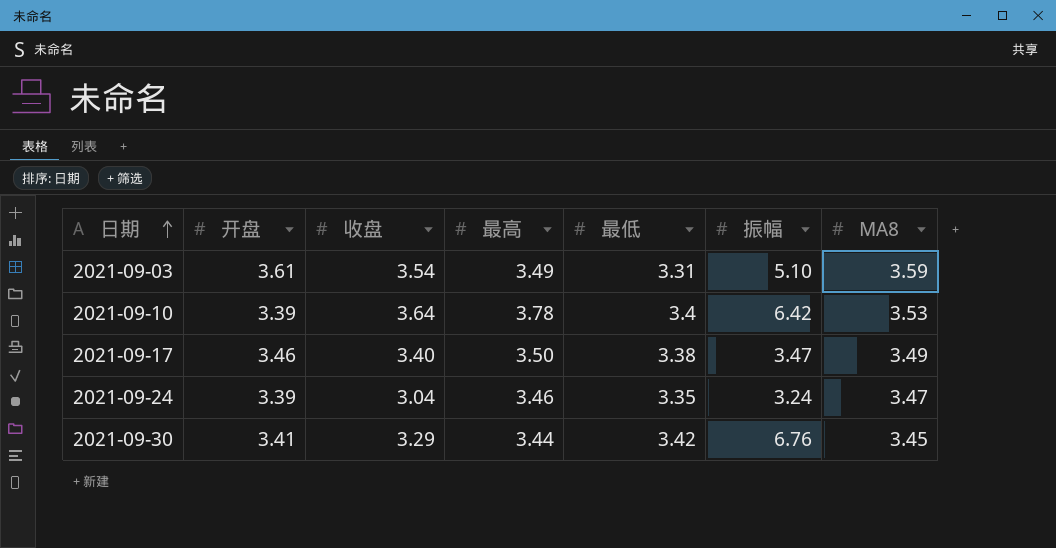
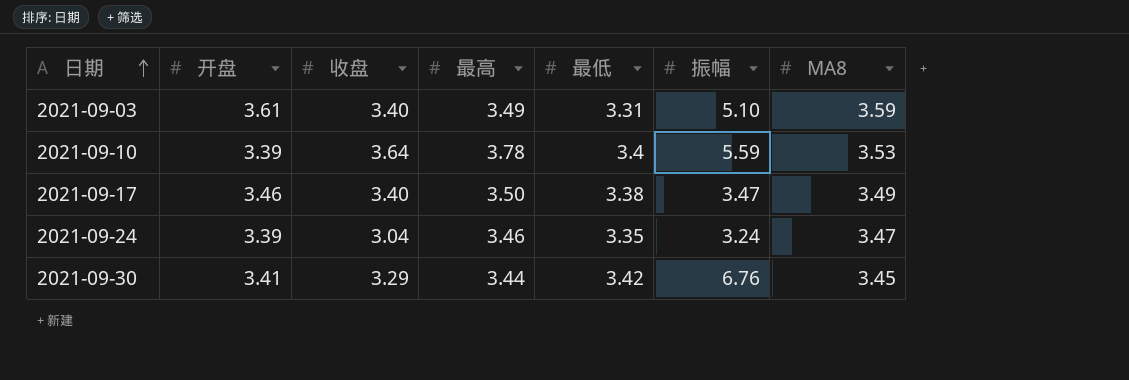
2021-09-03 | 收盘: 3.54 -> 3.40
2021-09-10 | 振幅: 6.42 -> 5.59

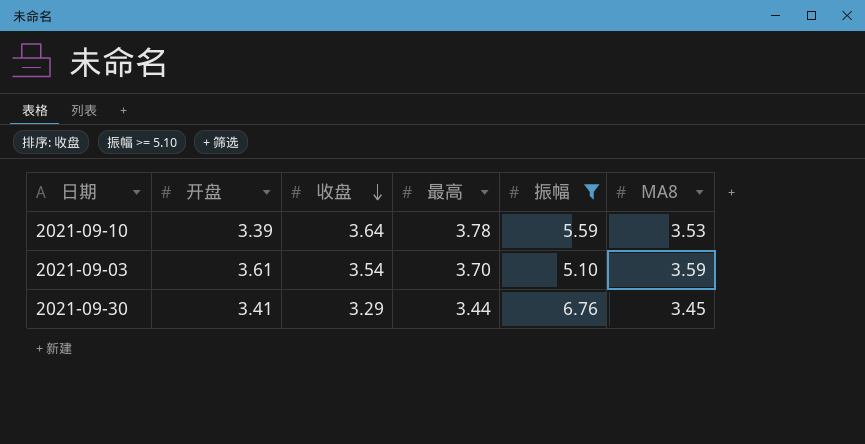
filter: none -> 振幅 >= 5.10
row order: 日期 ascending -> 收盘 descending
column 最低 | position: 5 -> none
2021-09-03 | 收盘: 3.40 -> 3.54
2021-09-03 | 最高: 3.49 -> 3.70

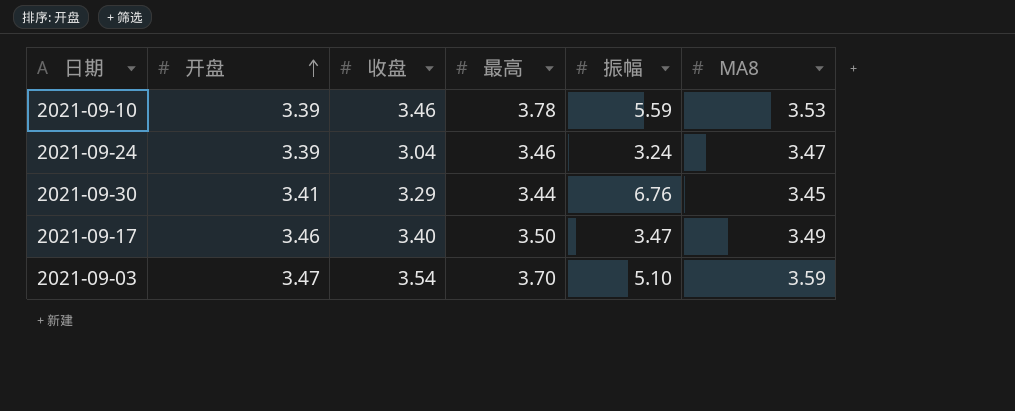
filter: 振幅 >= 5.10 -> none
row order: 收盘 descending -> 开盘 ascending
2021-09-10 | 收盘: 3.64 -> 3.46
2021-09-03 | 开盘: 3.61 -> 3.47

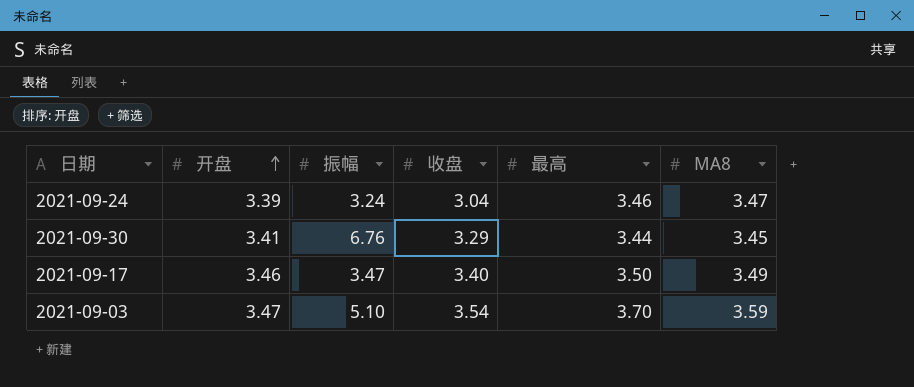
column 振幅 | position: 5 -> 3
row 2021-09-10: 3.39 | 3.46 | 3.78 | 5.59 | 3.53 -> none

